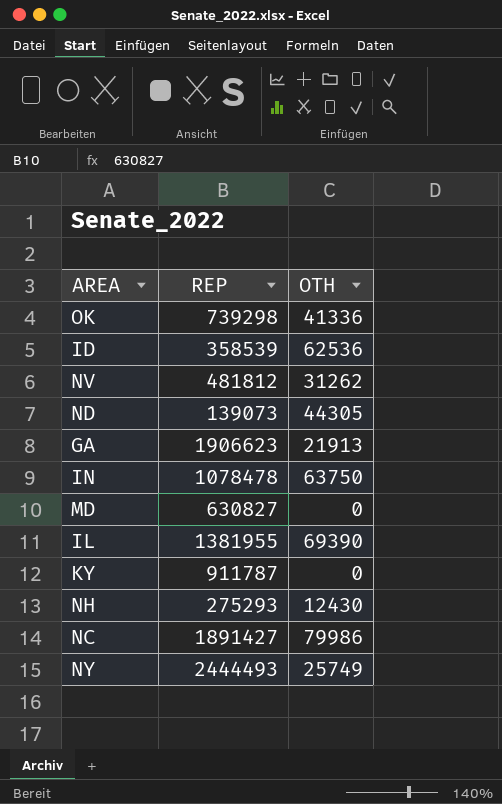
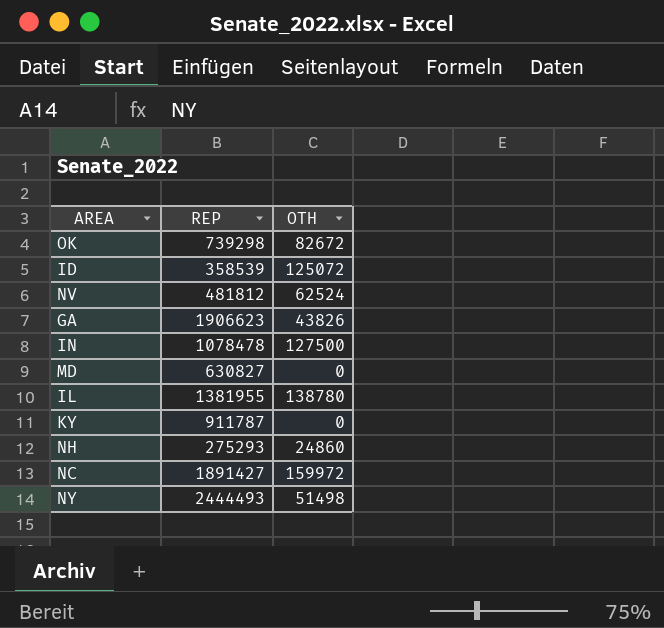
row ND: 139073 | 44305 -> none
OK | OTH: 41336 -> 82672
ID | OTH: 62536 -> 125072
NV | OTH: 31262 -> 62524
GA | OTH: 21913 -> 43826
IN | OTH: 63750 -> 127500
IL | OTH: 69390 -> 138780
NH | OTH: 12430 -> 24860
NC | OTH: 79986 -> 159972
NY | OTH: 25749 -> 51498

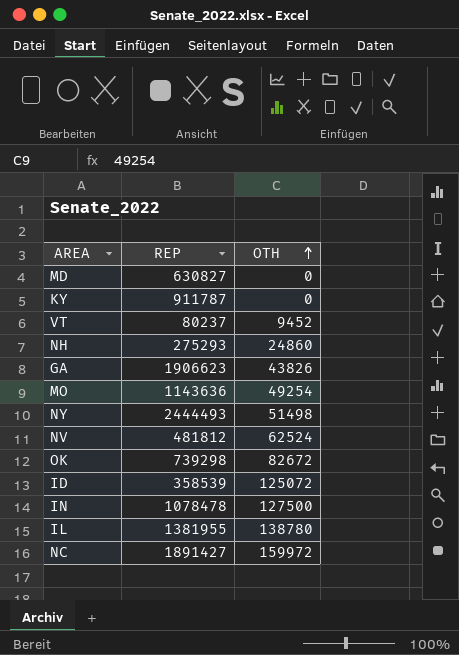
row order: none -> OTH ascending
row VT: none -> 80237 | 9452
row MO: none -> 1143636 | 49254

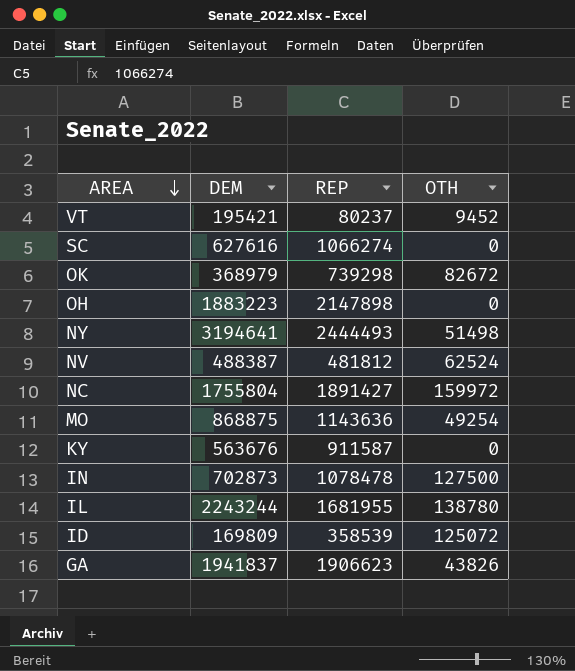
row order: OTH ascending -> AREA descending
column DEM | position: none -> 2
row MD: 630827 | 0 -> none
row NH: 275293 | 24860 -> none
row SC: none -> 627616 | 1066274 | 0
row OH: none -> 1883223 | 2147898 | 0
KY | REP: 911787 -> 911587
IL | REP: 1381955 -> 1681955

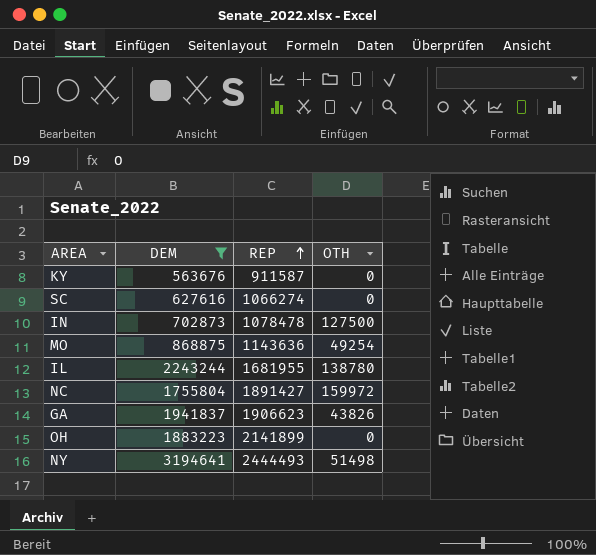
filter: none -> DEM >= 563676
row order: AREA descending -> REP ascending
OH | REP: 2147898 -> 2141899

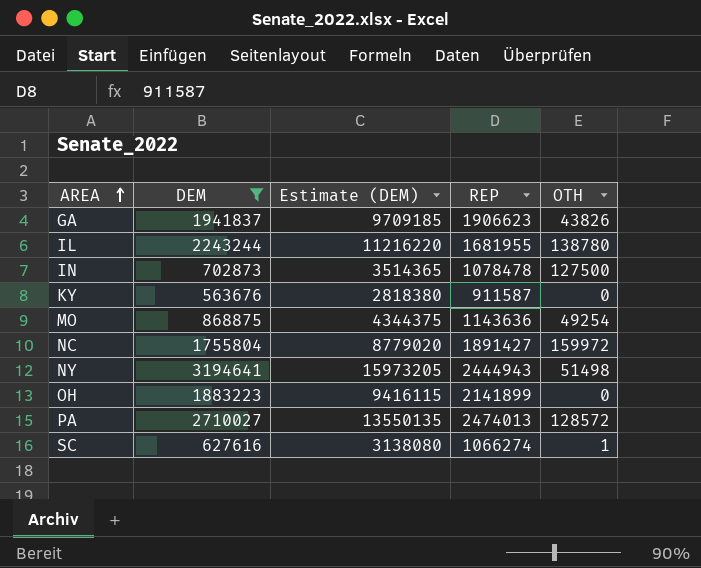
row order: REP ascending -> AREA ascending
column Estimate (DEM) | formula: none -> [DEM] * 5
NY | REP: 2444493 -> 2444943
row PA: none -> 2710027 | 13550135 | 2474013 | 128572
SC | OTH: 0 -> 1

